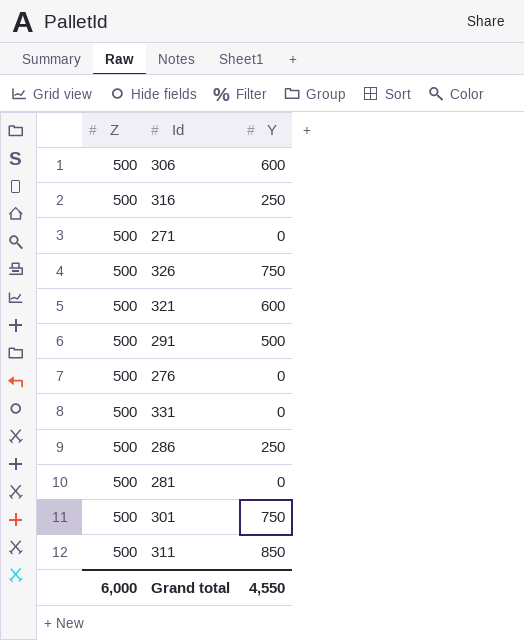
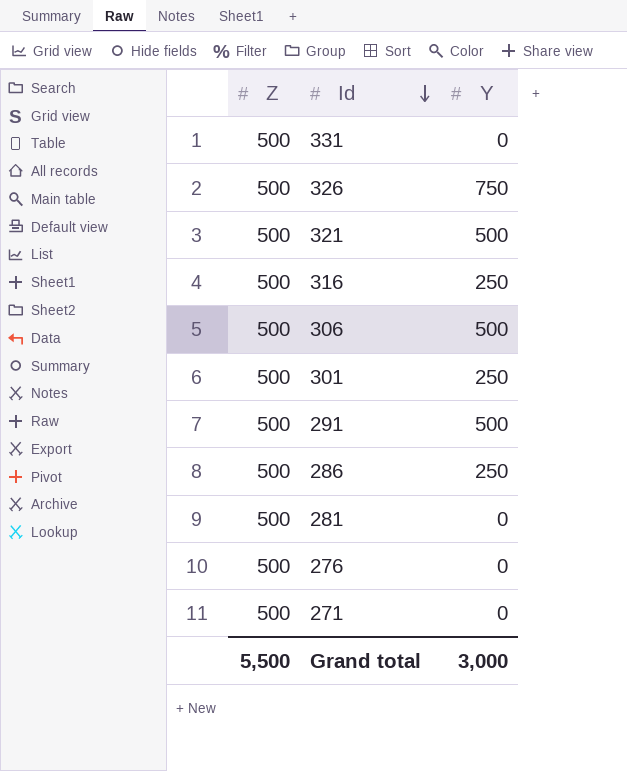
row order: none -> Id descending
row 311: 500 | 850 -> none
321 | Y: 600 -> 500
306 | Y: 600 -> 500
301 | Y: 750 -> 250
Grand total | Z: 6,000 -> 5,500
Grand total | Y: 4,550 -> 3,000

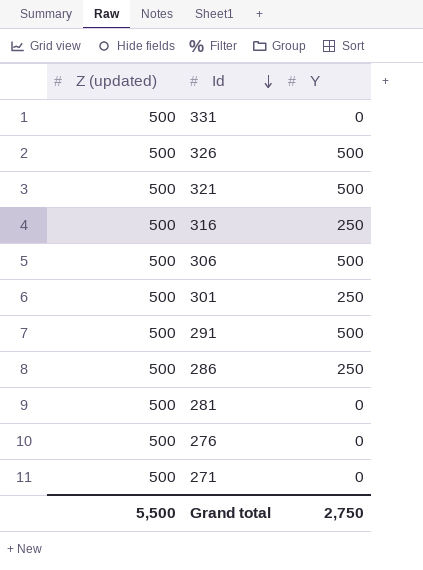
column name: Z -> Z (updated)
326 | Y: 750 -> 500
Grand total | Y: 3,000 -> 2,750

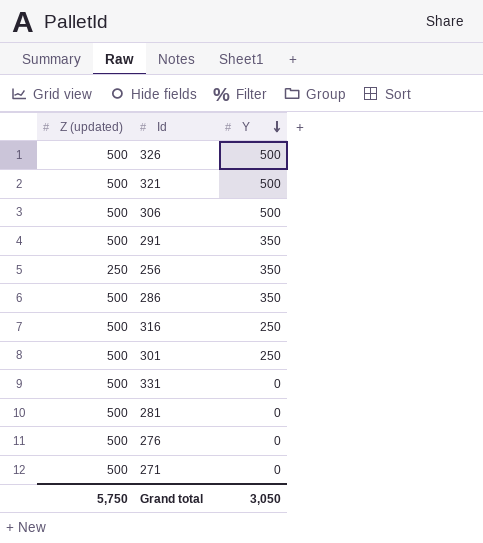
row order: Id descending -> Y descending
291 | Y: 500 -> 350
row 256: none -> 250 | 350
286 | Y: 250 -> 350
Grand total | Z (updated): 5,500 -> 5,750
Grand total | Y: 2,750 -> 3,050

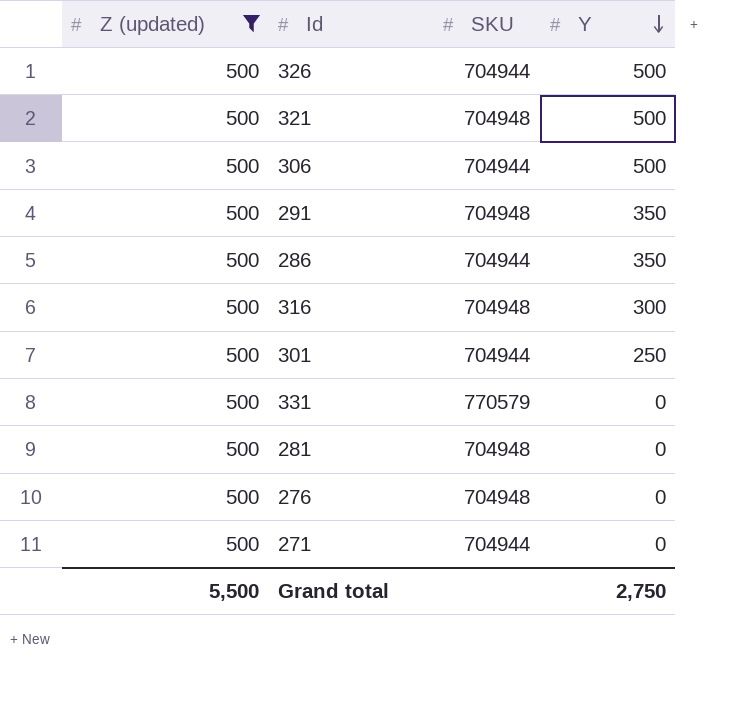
filter: none -> Z (updated) = 500
column SKU | position: none -> 3
316 | Y: 250 -> 300
Grand total | Z (updated): 5,750 -> 5,500
Grand total | Y: 3,050 -> 2,750

